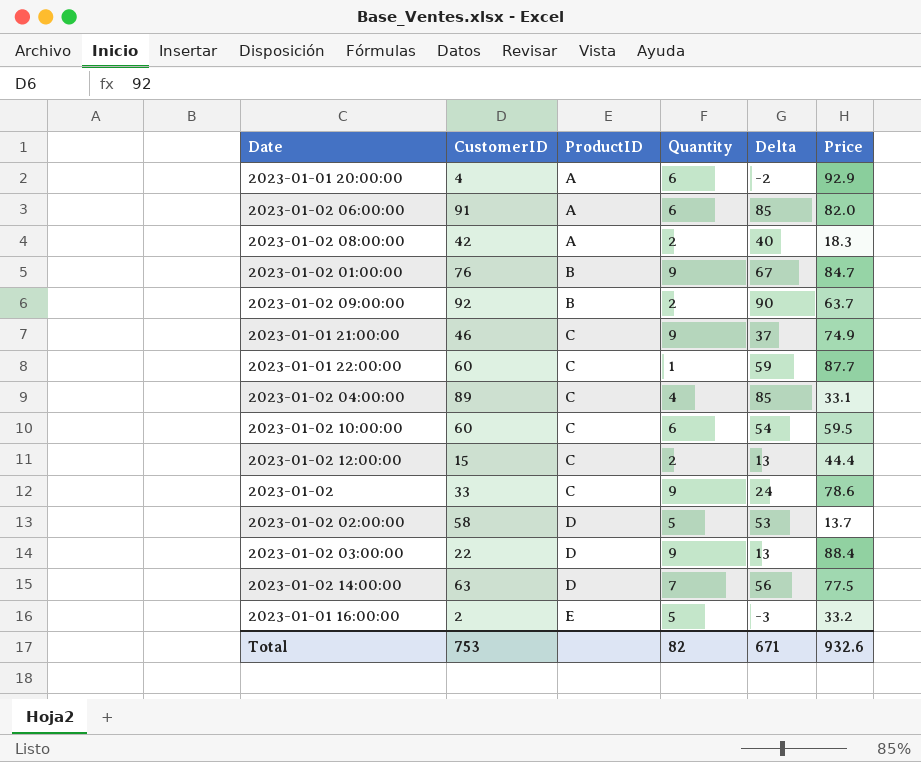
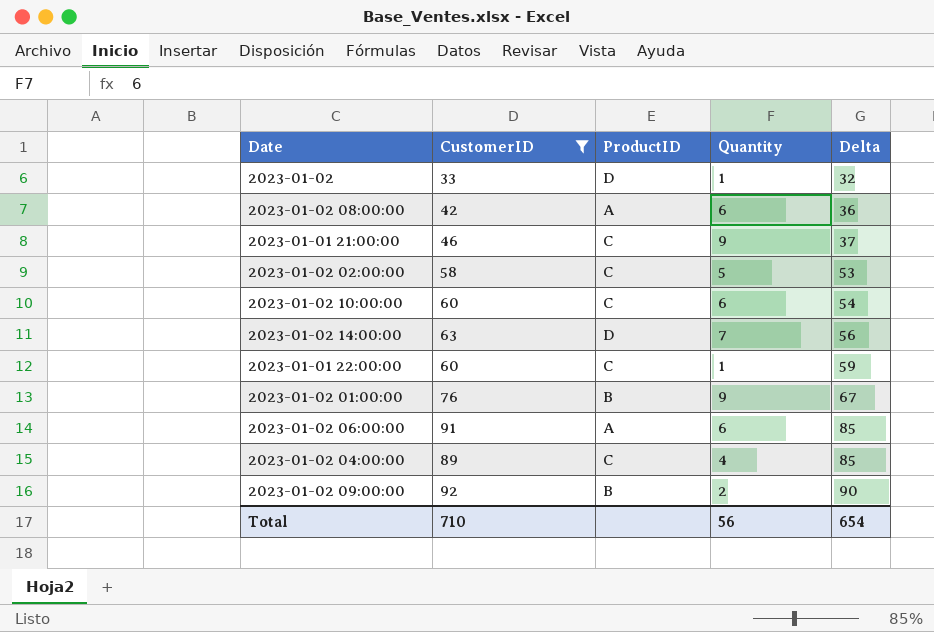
filter: none -> CustomerID >= 33
row order: ProductID ascending -> Delta ascending
column Price | position: 6 -> none
2023-01-02 | ProductID: C -> D
2023-01-02 | Quantity: 9 -> 1
2023-01-02 | Delta: 24 -> 32
2023-01-02 08:00:00 | Quantity: 2 -> 6
2023-01-02 08:00:00 | Delta: 40 -> 36
2023-01-02 02:00:00 | ProductID: D -> C
Total | CustomerID: 753 -> 710
Total | Quantity: 82 -> 56
Total | Delta: 671 -> 654

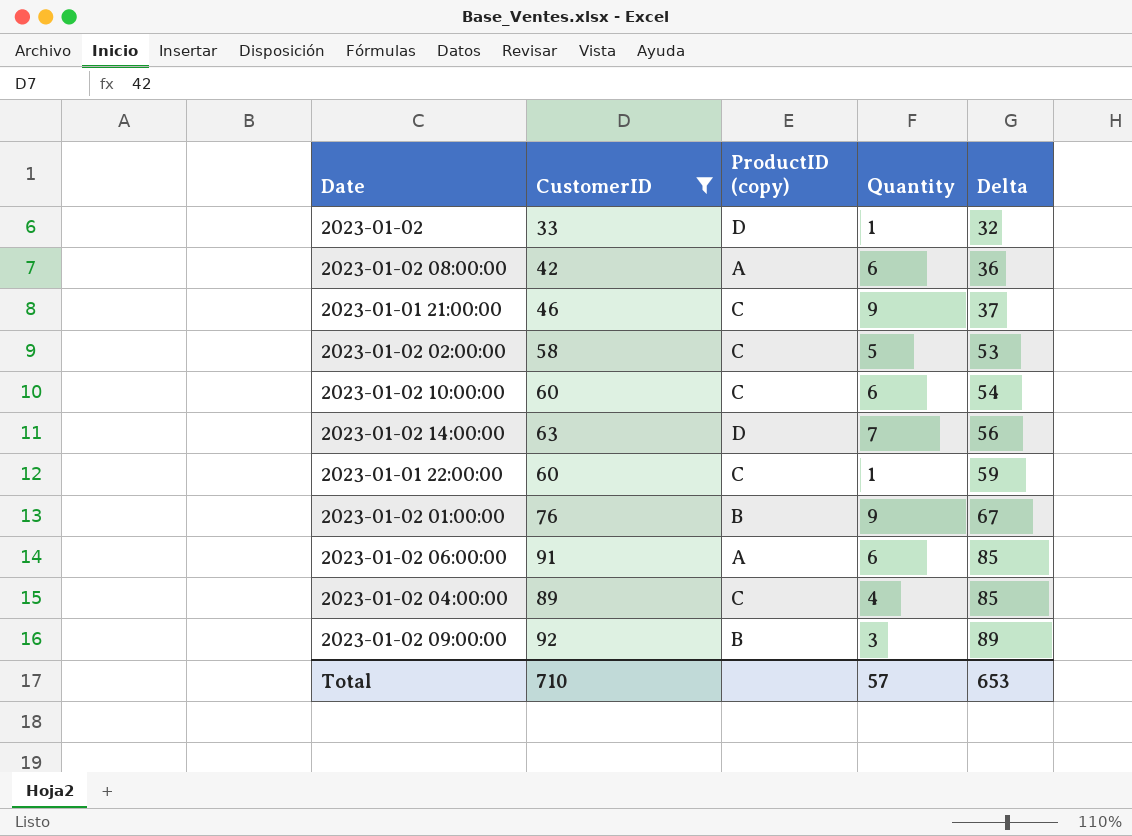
column name: ProductID -> ProductID (copy)
2023-01-02 09:00:00 | Quantity: 2 -> 3
2023-01-02 09:00:00 | Delta: 90 -> 89
Total | Quantity: 56 -> 57
Total | Delta: 654 -> 653

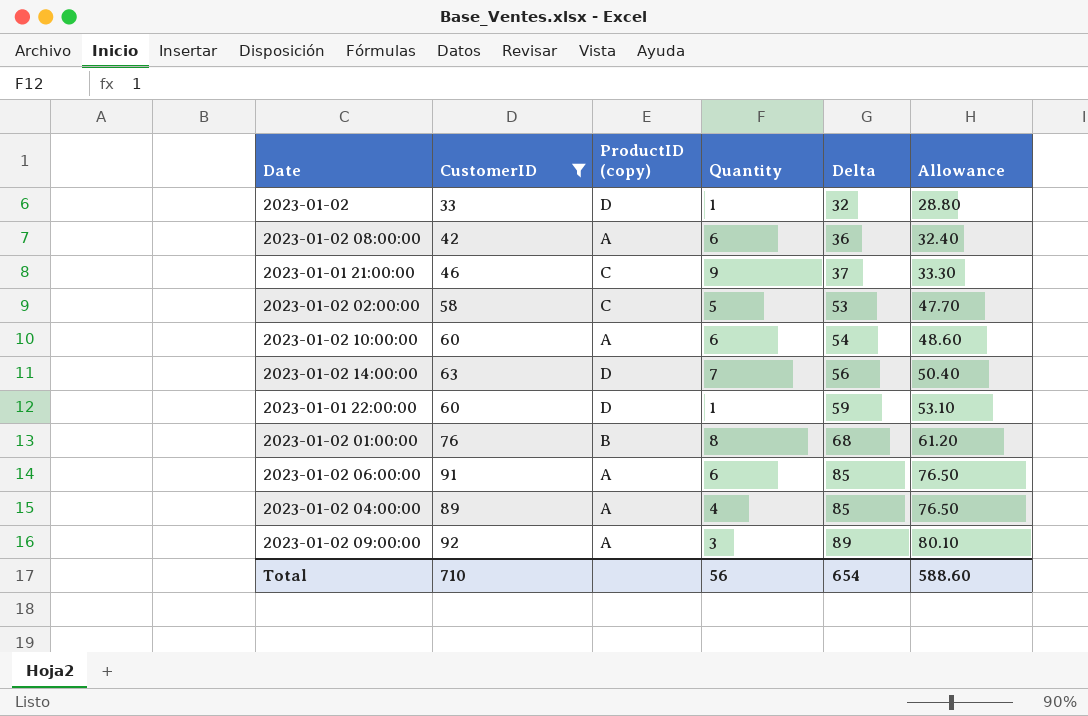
column Allowance | formula: none -> [Delta] * 0.9
2023-01-02 10:00:00 | ProductID (copy): C -> A
2023-01-01 22:00:00 | ProductID (copy): C -> D
2023-01-02 01:00:00 | Quantity: 9 -> 8
2023-01-02 01:00:00 | Delta: 67 -> 68
2023-01-02 04:00:00 | ProductID (copy): C -> A
2023-01-02 09:00:00 | ProductID (copy): B -> A
Total | Quantity: 57 -> 56
Total | Delta: 653 -> 654

